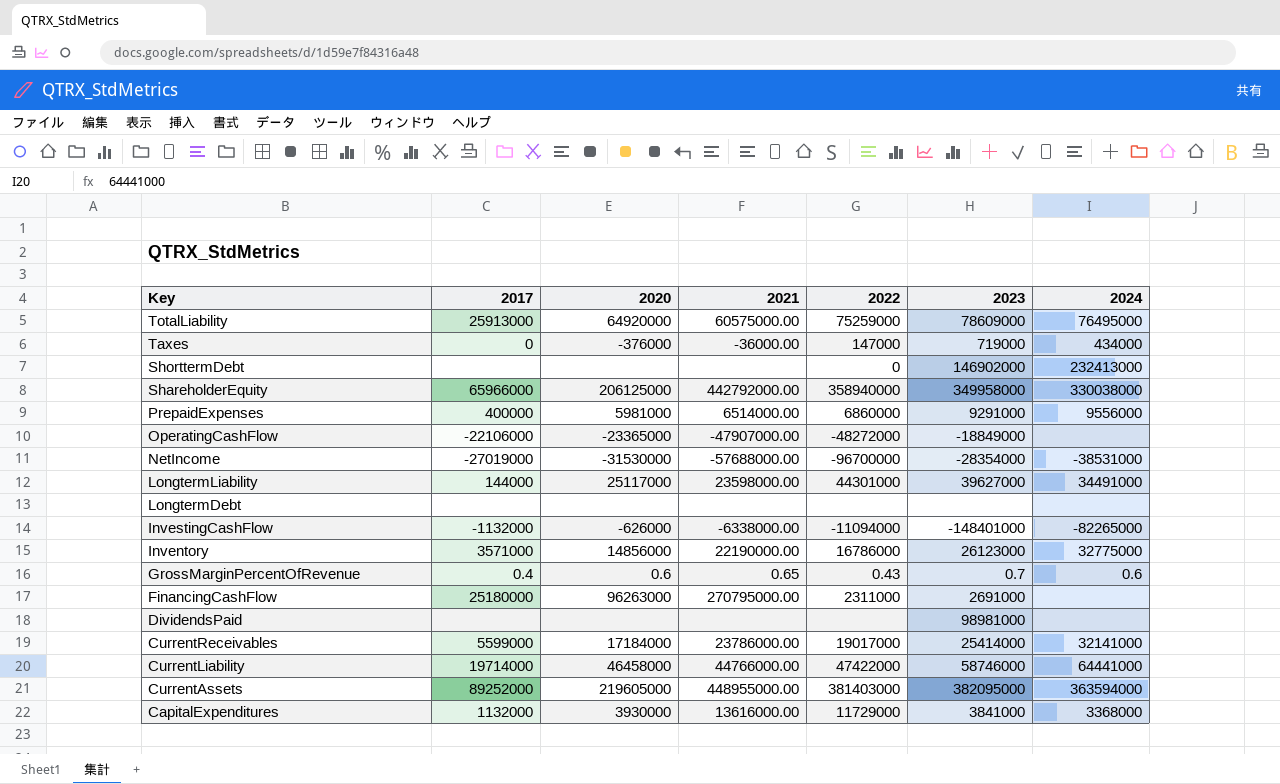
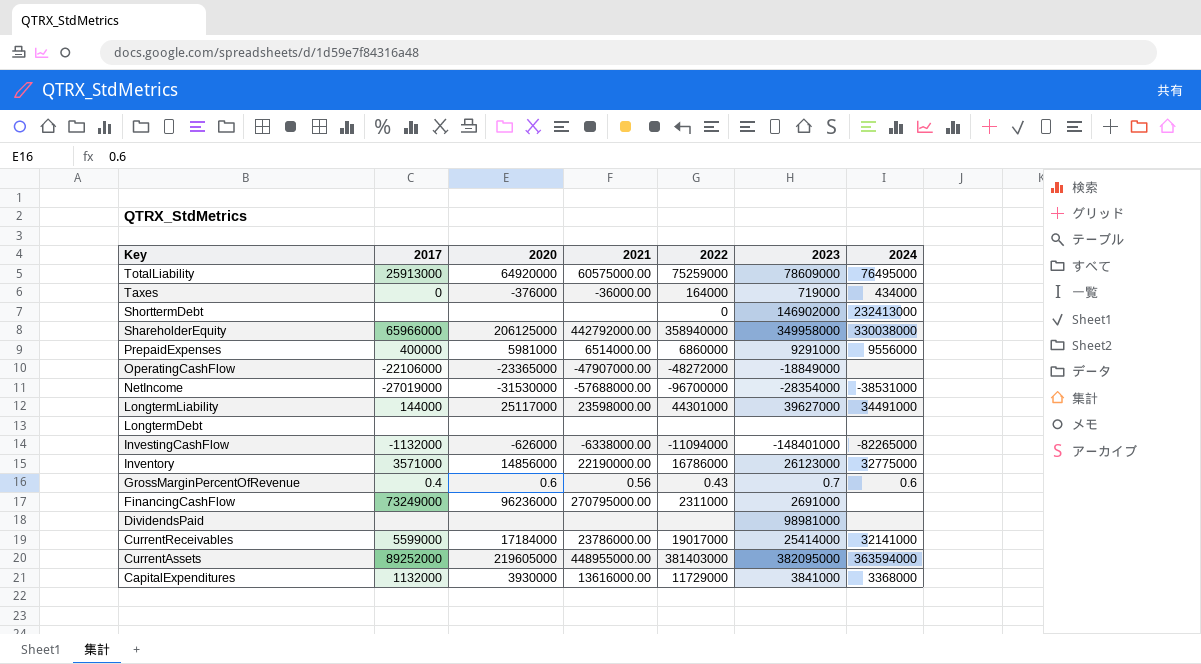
row CurrentLiability: 19714000 | 46458000 | 44766000.00 | 47422000 | 58746000 | 64441000 -> none
Taxes | 2022: 147000 -> 164000
GrossMarginPercentOfRevenue | 2021: 0.65 -> 0.56
FinancingCashFlow | 2017: 25180000 -> 73249000
FinancingCashFlow | 2020: 96263000 -> 96236000

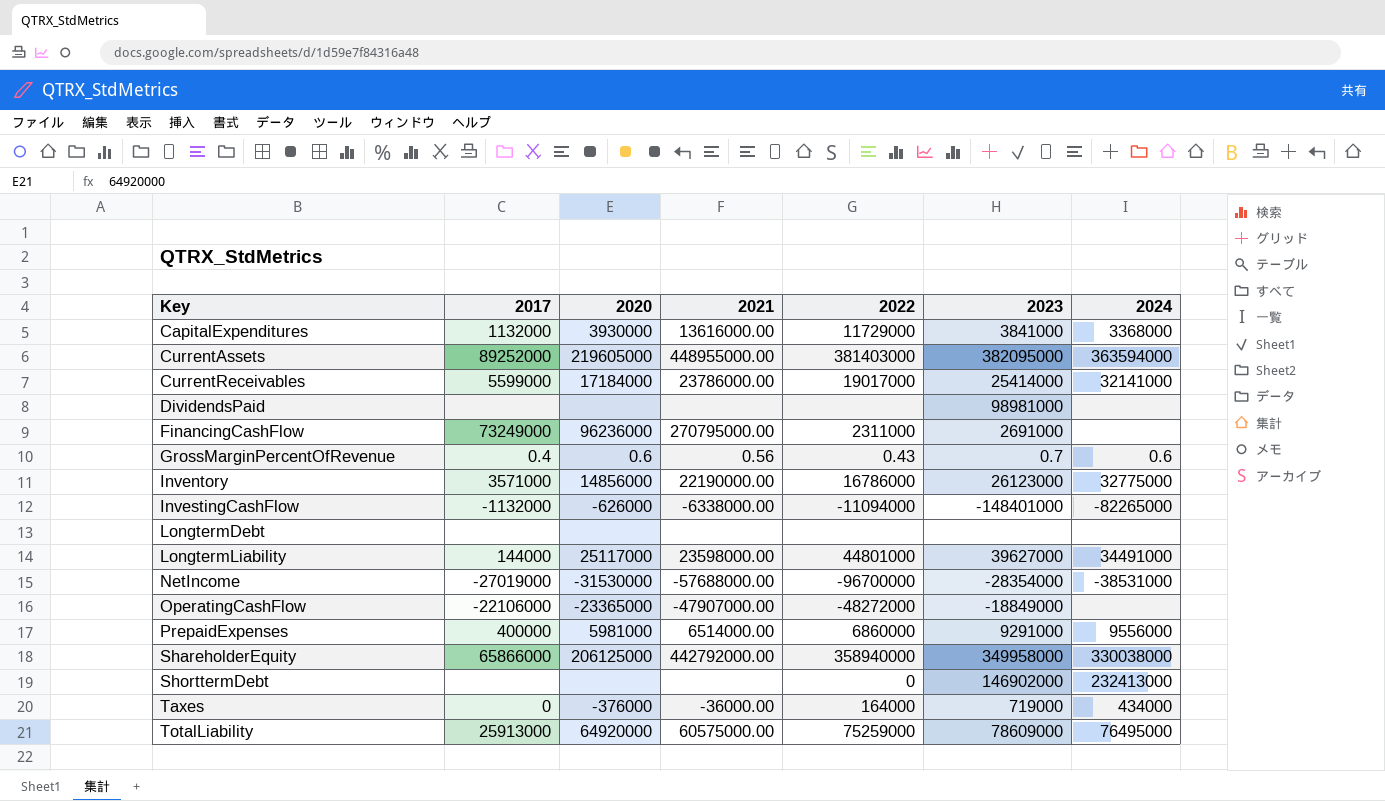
row order: Key descending -> Key ascending
LongtermLiability | 2022: 44301000 -> 44801000
ShareholderEquity | 2017: 65966000 -> 65866000

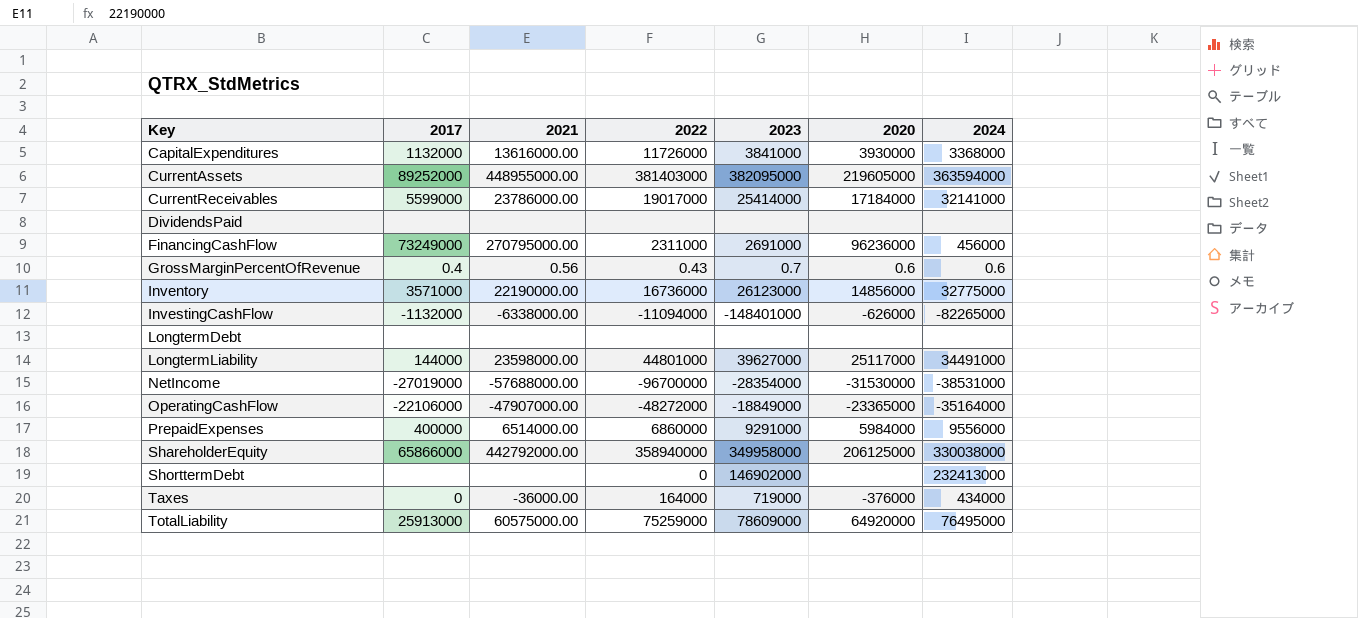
column 2020 | position: 3 -> 6
CapitalExpenditures | 2022: 11729000 -> 11726000
DividendsPaid | 2023: 98981000 -> none
FinancingCashFlow | 2024: none -> 456000
Inventory | 2022: 16786000 -> 16736000
OperatingCashFlow | 2024: none -> -35164000
PrepaidExpenses | 2020: 5981000 -> 5984000

